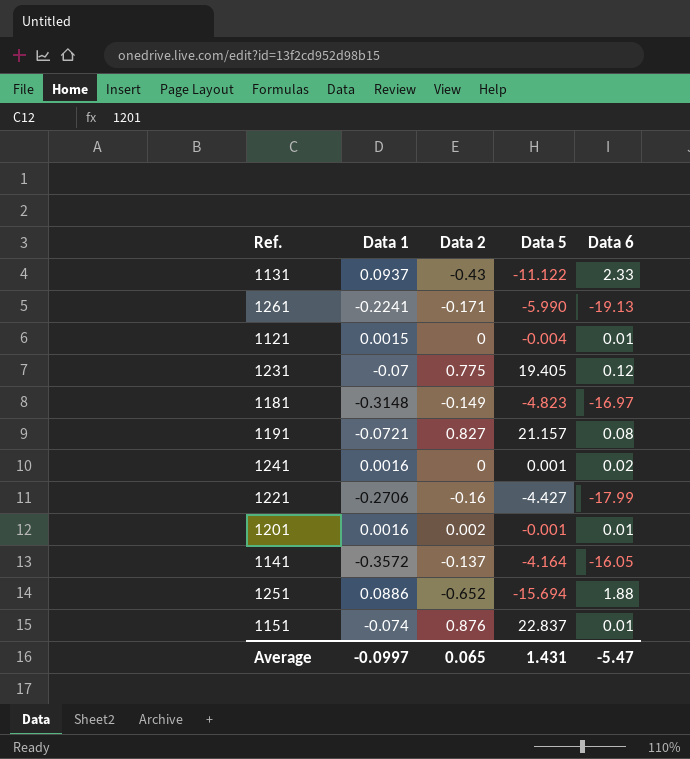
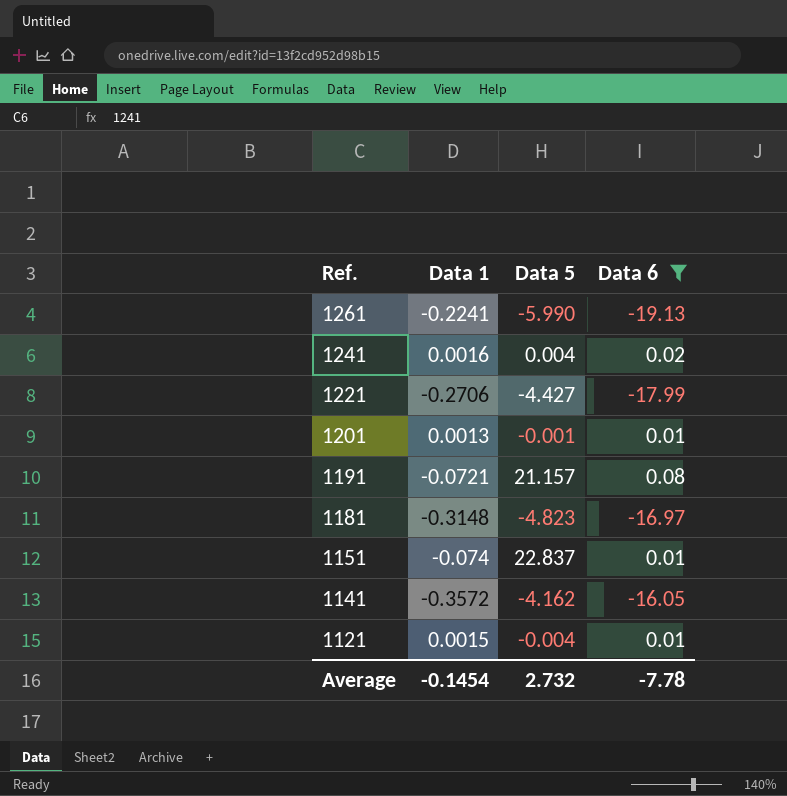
filter: none -> Data 6 <= 0.08
row order: none -> Ref. descending
column Data 2 | position: 3 -> none
1241 | Data 5: 0.001 -> 0.004
1201 | Data 1: 0.0016 -> 0.0013
1141 | Data 5: -4.164 -> -4.162
Average | Data 1: -0.0997 -> -0.1454
Average | Data 5: 1.431 -> 2.732
Average | Data 6: -5.47 -> -7.78

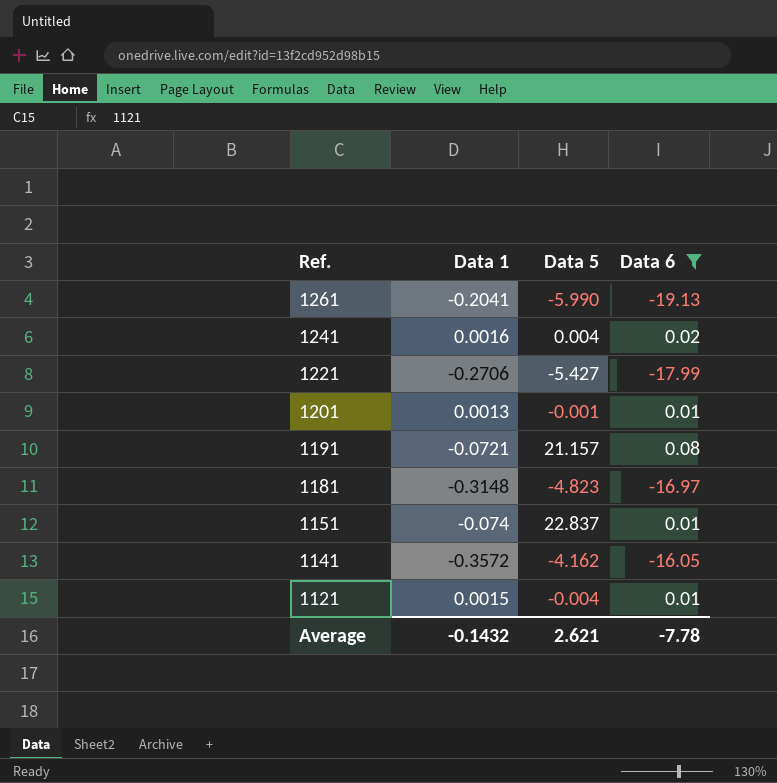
1261 | Data 1: -0.2241 -> -0.2041
1221 | Data 5: -4.427 -> -5.427
Average | Data 1: -0.1454 -> -0.1432
Average | Data 5: 2.732 -> 2.621

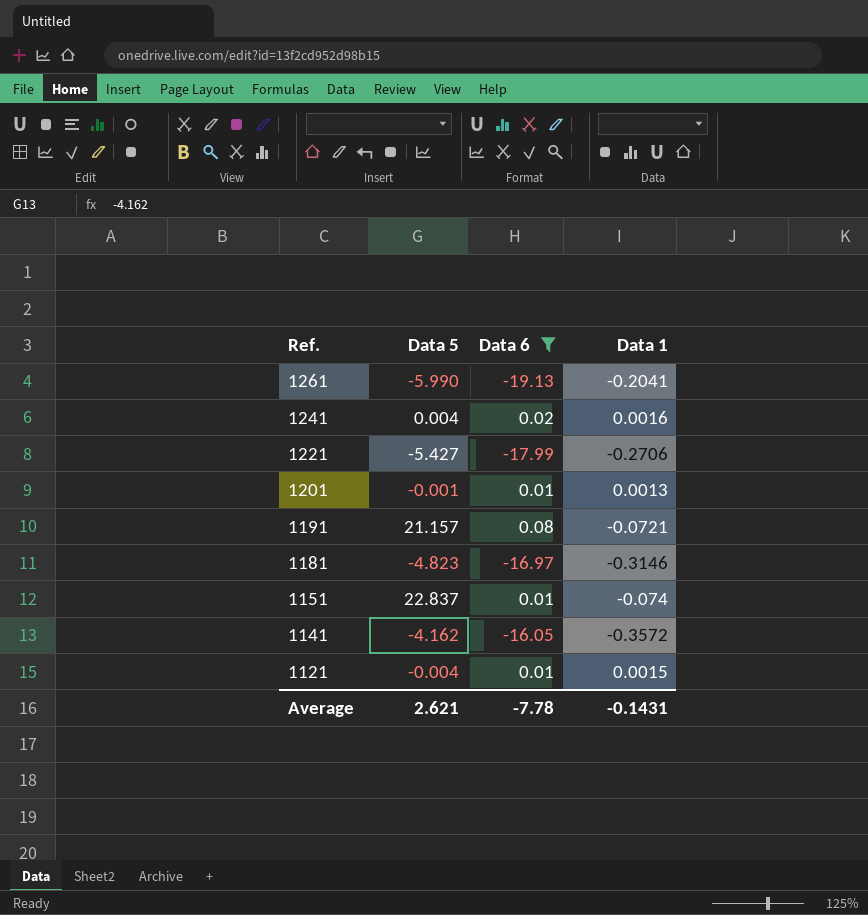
column Data 1 | position: 2 -> 4
1181 | Data 1: -0.3148 -> -0.3146
Average | Data 1: -0.1432 -> -0.1431

